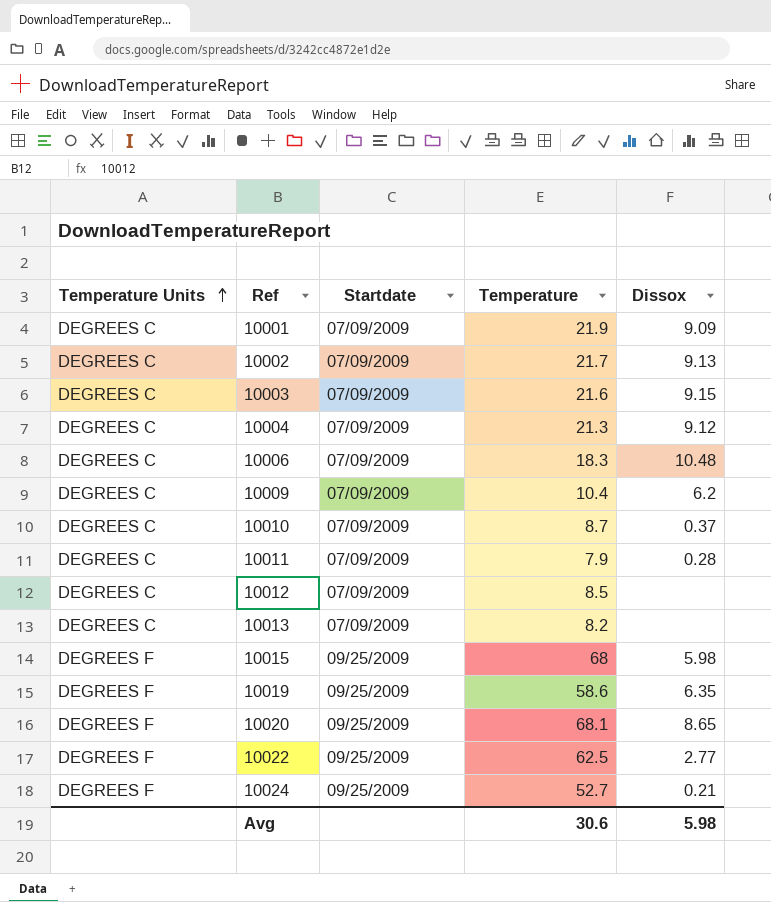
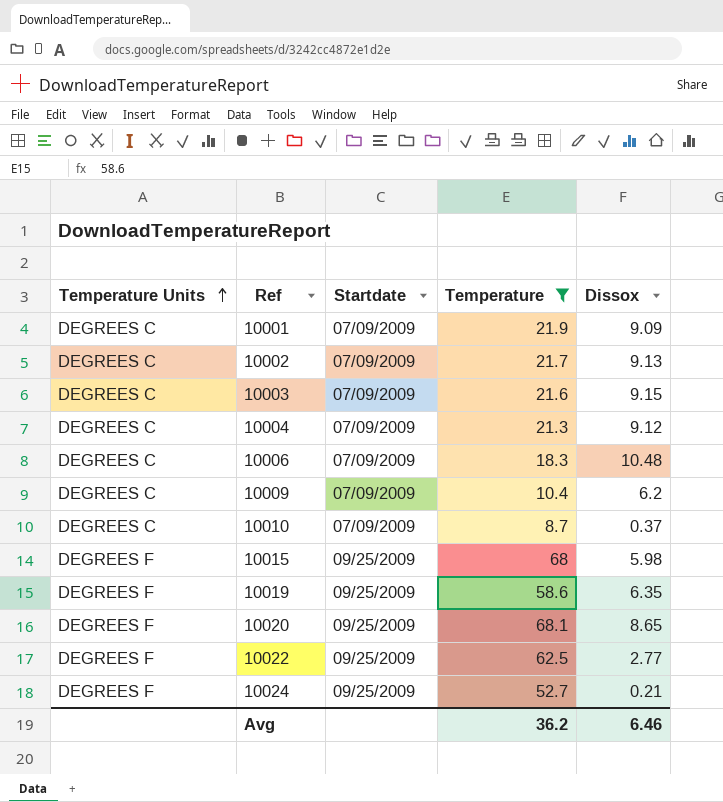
filter: none -> Temperature >= 8.7
Avg | Temperature: 30.6 -> 36.2
Avg | Dissox: 5.98 -> 6.46

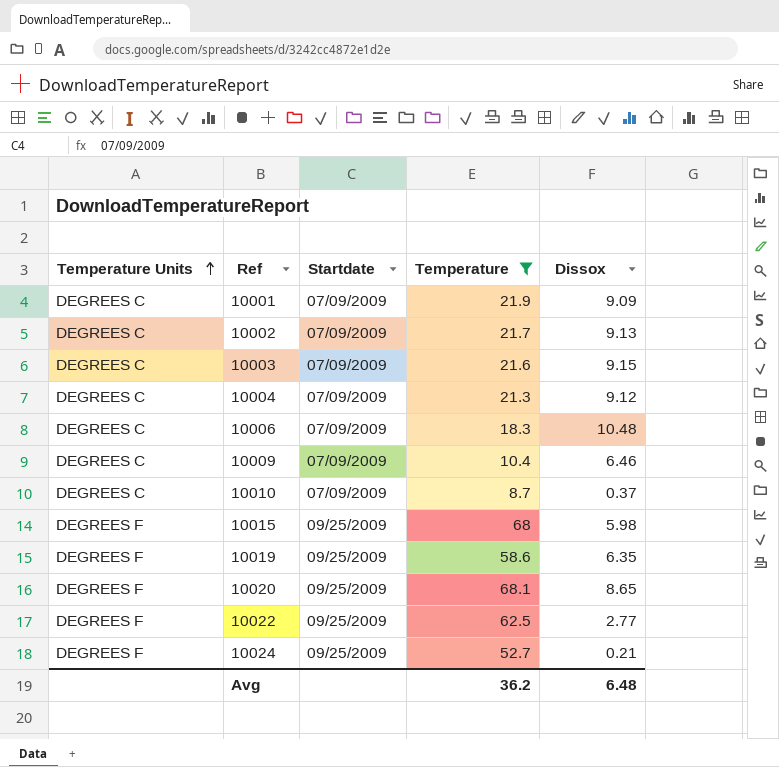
10009 | Dissox: 6.2 -> 6.46
Avg | Dissox: 6.46 -> 6.48

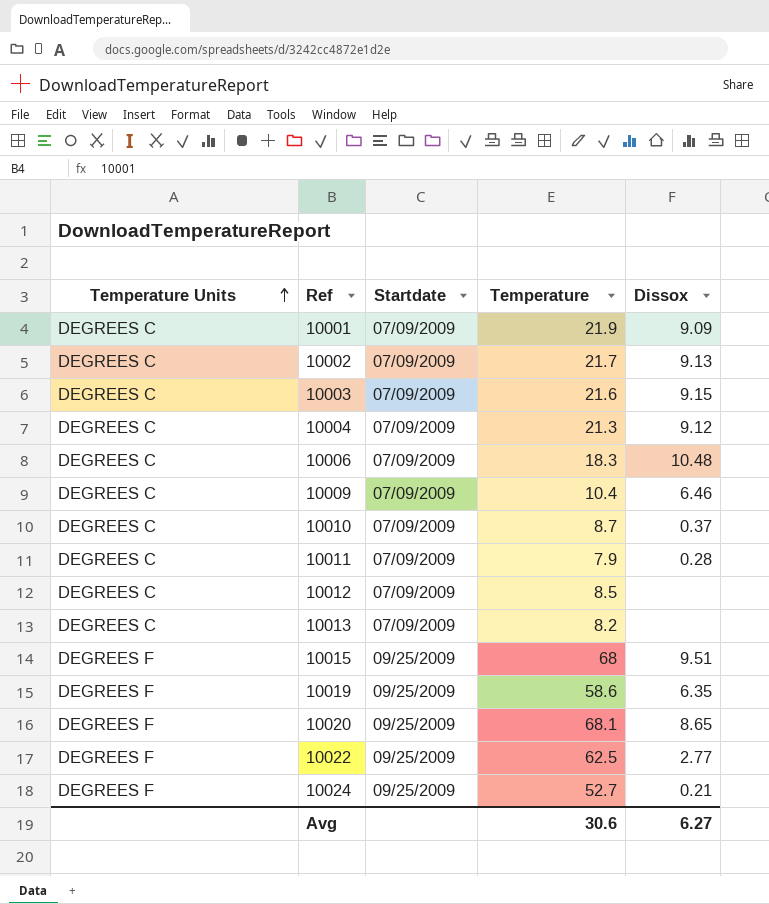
filter: Temperature >= 8.7 -> none
10015 | Dissox: 5.98 -> 9.51
Avg | Temperature: 36.2 -> 30.6
Avg | Dissox: 6.48 -> 6.27

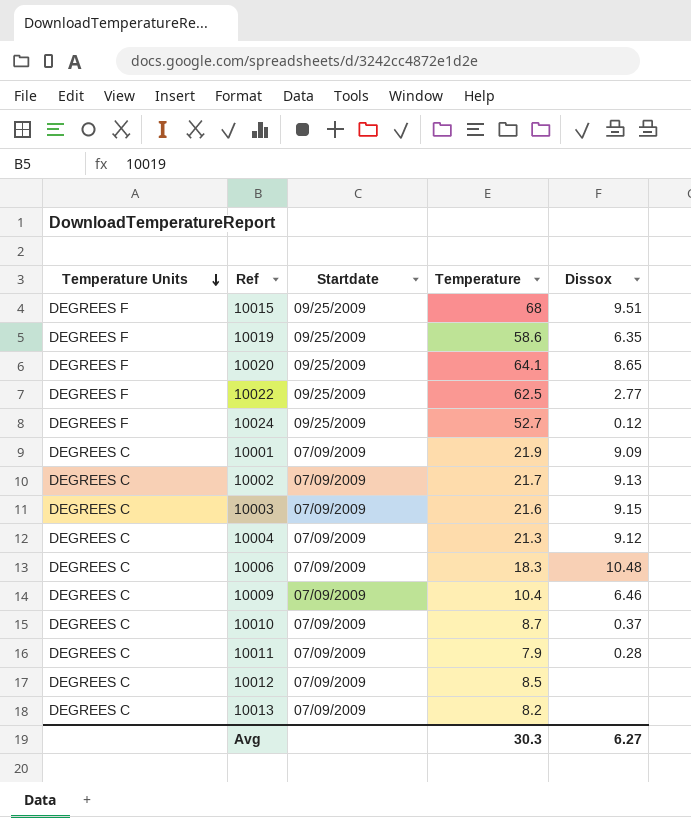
row order: Temperature Units ascending -> Temperature Units descending
10020 | Temperature: 68.1 -> 64.1
10024 | Dissox: 0.21 -> 0.12
Avg | Temperature: 30.6 -> 30.3

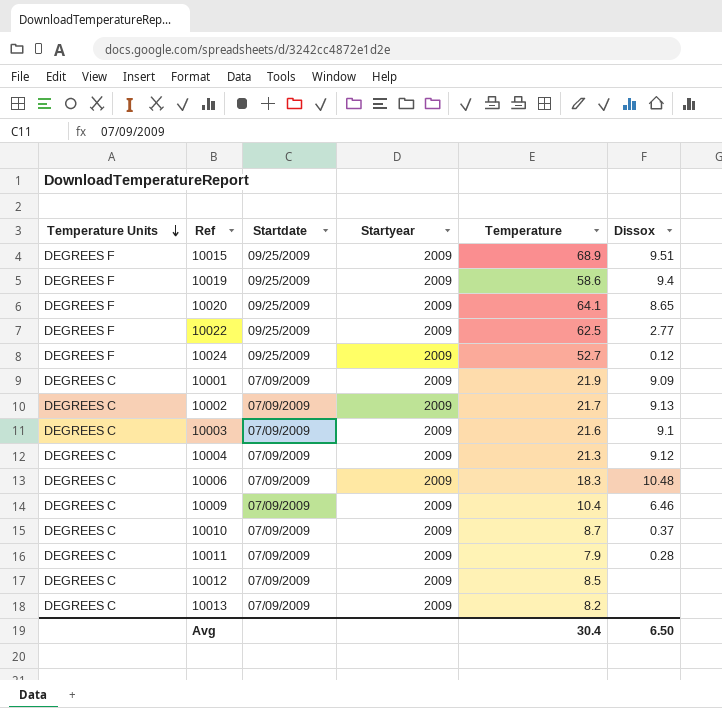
column Startyear | position: none -> 4
10015 | Temperature: 68 -> 68.9
10019 | Dissox: 6.35 -> 9.4
10003 | Dissox: 9.15 -> 9.1
Avg | Temperature: 30.3 -> 30.4
Avg | Dissox: 6.27 -> 6.50

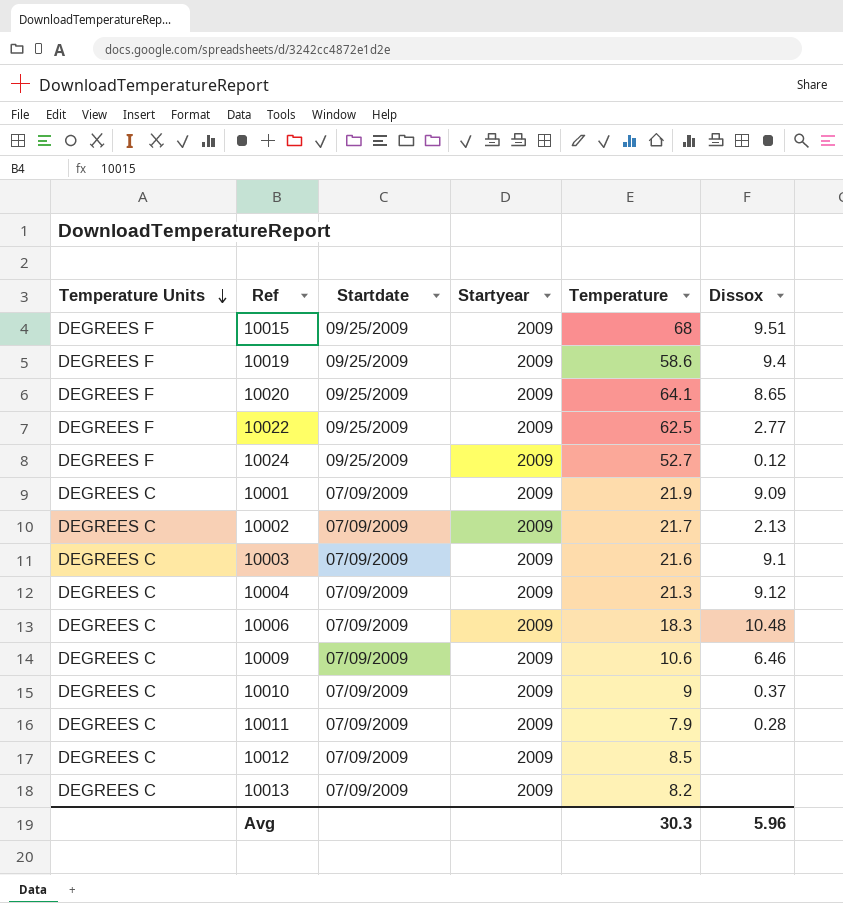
10015 | Temperature: 68.9 -> 68
10002 | Dissox: 9.13 -> 2.13
10009 | Temperature: 10.4 -> 10.6
10010 | Temperature: 8.7 -> 9
Avg | Temperature: 30.4 -> 30.3
Avg | Dissox: 6.50 -> 5.96

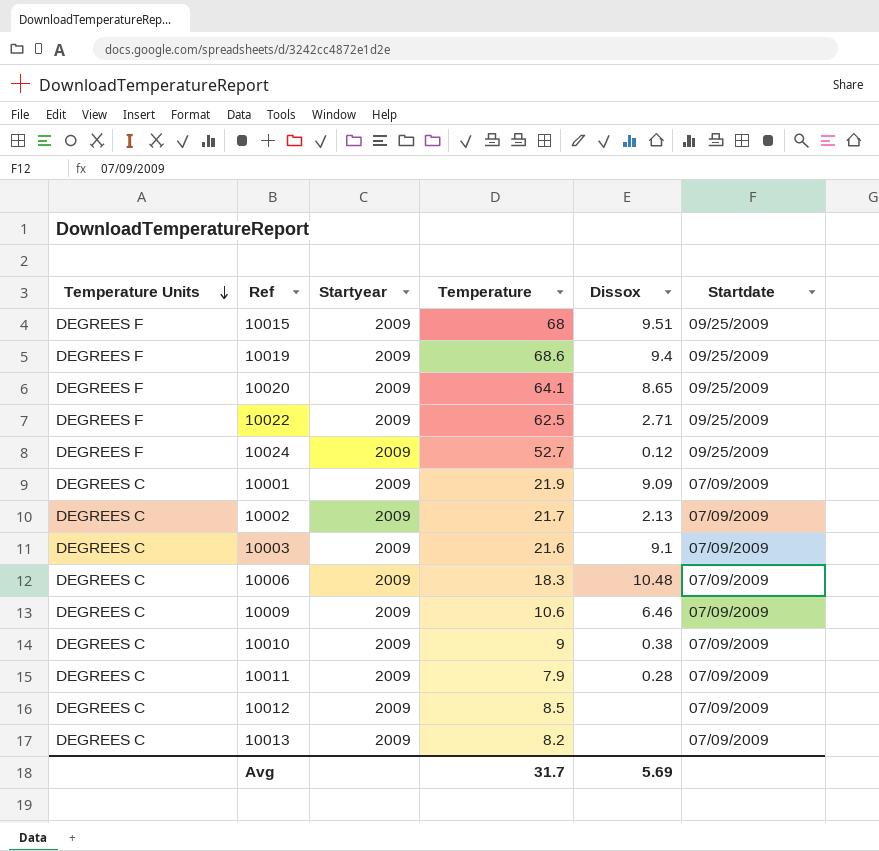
column Startdate | position: 3 -> 6
row 10004: DEGREES C | 07/09/2009 | 2009 | 21.3 | 9.12 -> none
10019 | Temperature: 58.6 -> 68.6
10022 | Dissox: 2.77 -> 2.71
10010 | Dissox: 0.37 -> 0.38
Avg | Temperature: 30.3 -> 31.7
Avg | Dissox: 5.96 -> 5.69

